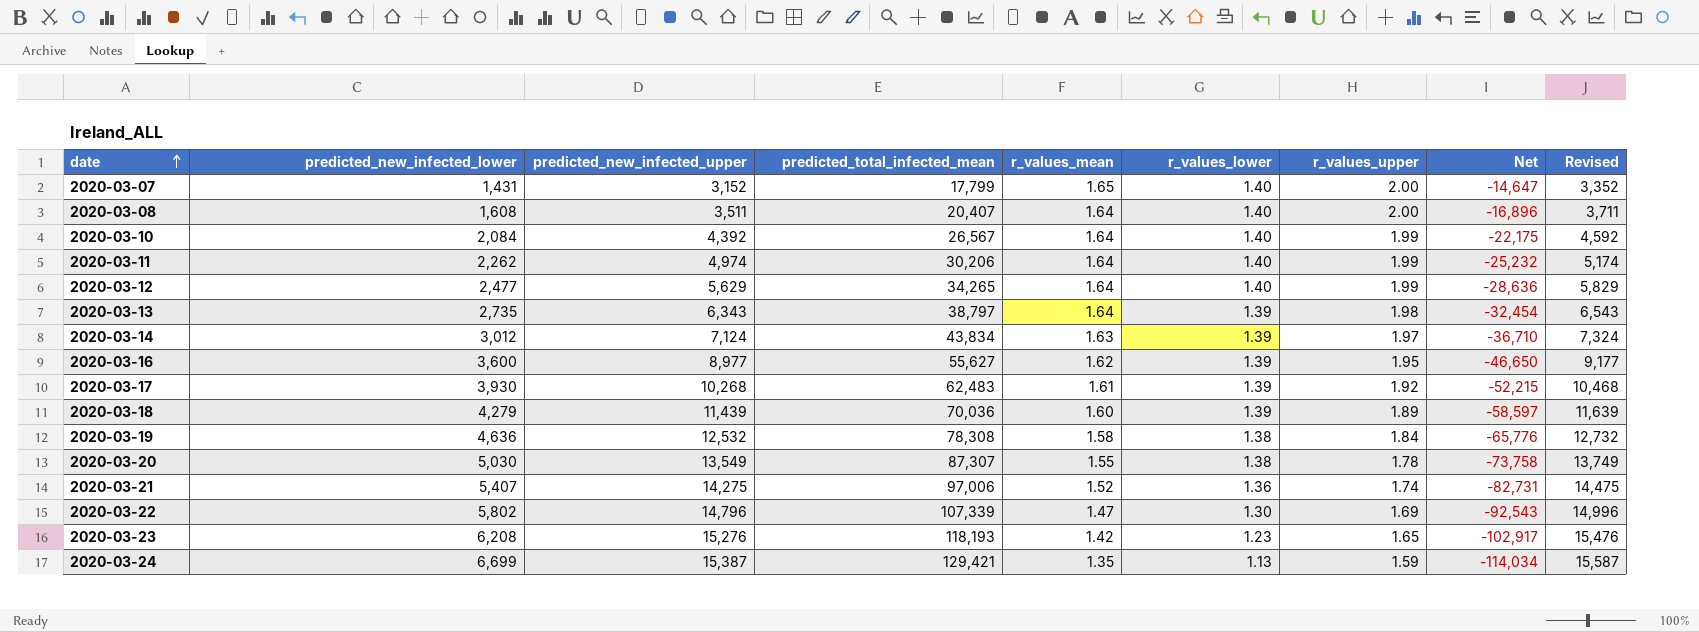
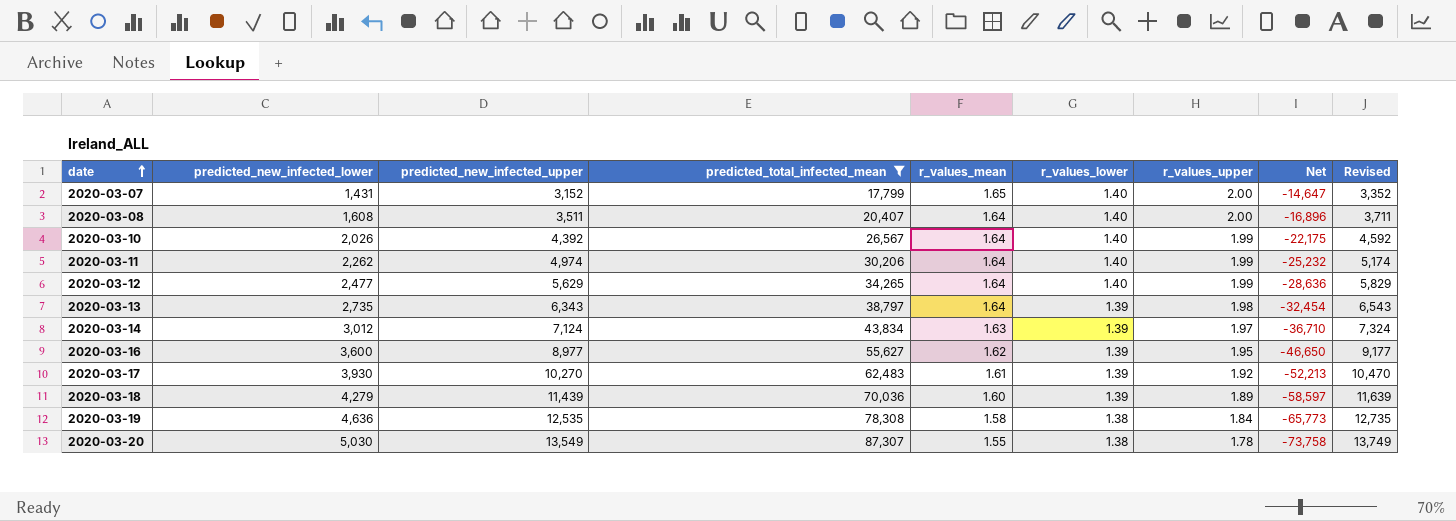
filter: none -> predicted_total_infected_mean <= 87,307
2020-03-10 | predicted_new_infected_lower: 2,084 -> 2,026
2020-03-17 | predicted_new_infected_upper: 10,268 -> 10,270
2020-03-17 | Net: -52,215 -> -52,213
2020-03-17 | Revised: 10,468 -> 10,470
2020-03-19 | predicted_new_infected_upper: 12,532 -> 12,535
2020-03-19 | Net: -65,776 -> -65,773
2020-03-19 | Revised: 12,732 -> 12,735

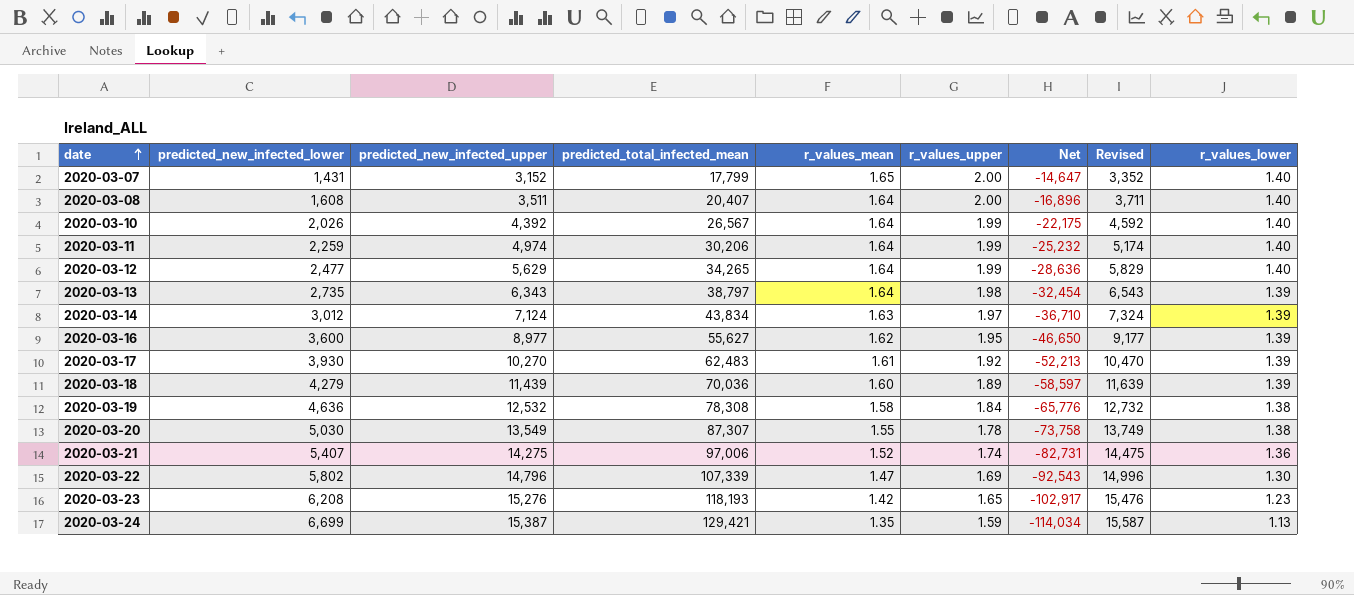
filter: predicted_total_infected_mean <= 87,307 -> none
column r_values_lower | position: 6 -> 9
2020-03-11 | predicted_new_infected_lower: 2,262 -> 2,259
2020-03-19 | predicted_new_infected_upper: 12,535 -> 12,532
2020-03-19 | Net: -65,773 -> -65,776
2020-03-19 | Revised: 12,735 -> 12,732

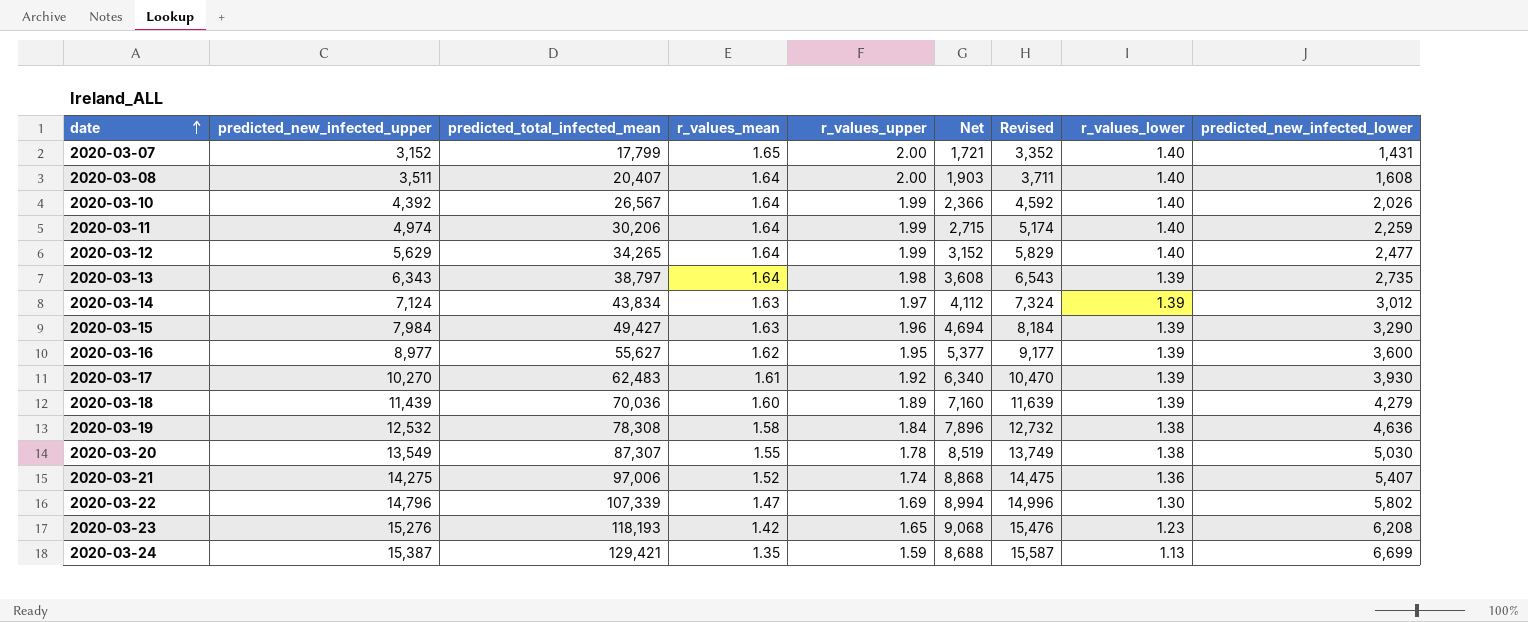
column Net | formula: [predicted_new_infected_upper] - [predicted_total_infected_mean] -> [predicted_new_infected_upper] - [predicted_new_infected_lower]
column predicted_new_infected_lower | position: 2 -> 9
row 2020-03-15: none -> 7,984 | 49,427 | 1.63 | 1.96 | 4,694 | 8,184 | 1.39 | 3,290

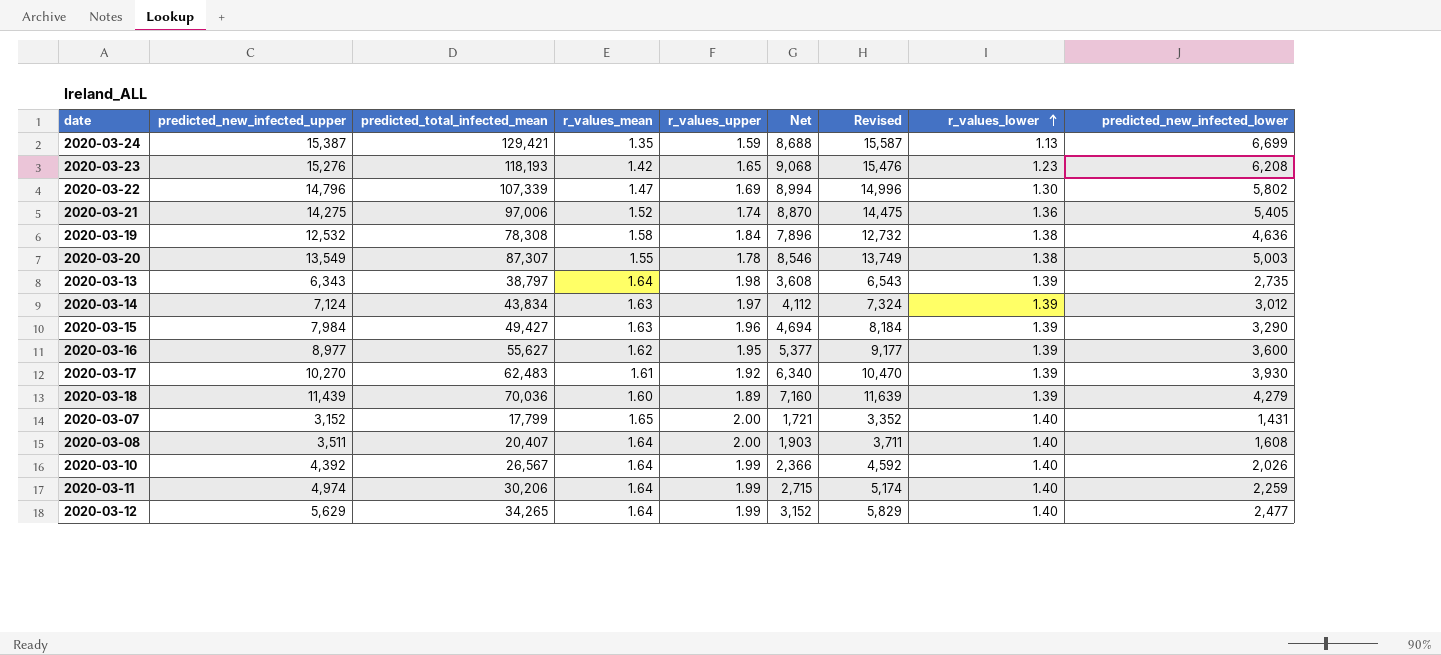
row order: date ascending -> r_values_lower ascending
2020-03-21 | Net: 8,868 -> 8,870
2020-03-21 | predicted_new_infected_lower: 5,407 -> 5,405
2020-03-20 | Net: 8,519 -> 8,546
2020-03-20 | predicted_new_infected_lower: 5,030 -> 5,003

